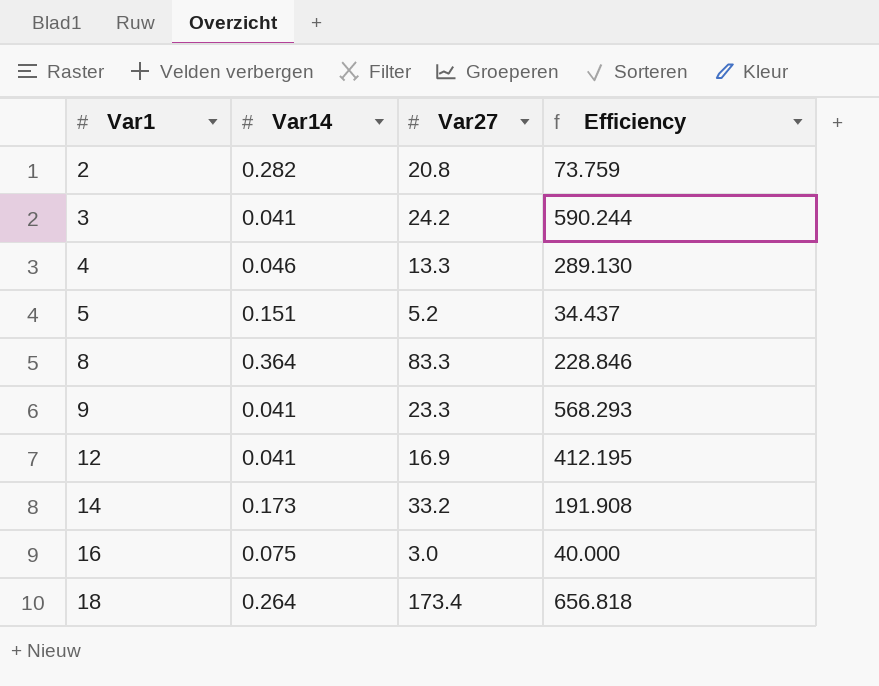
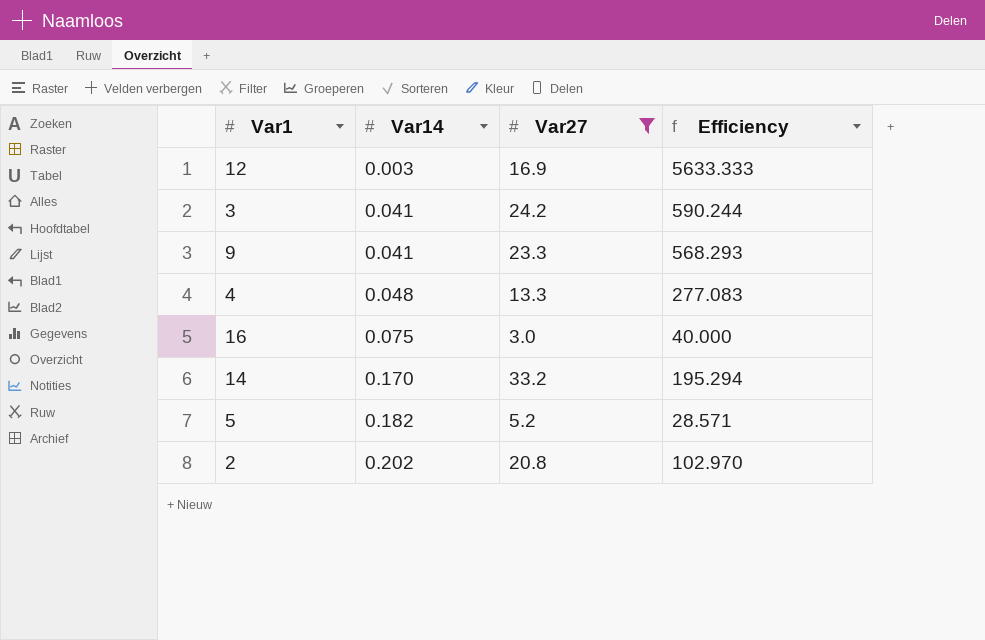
filter: none -> Var27 <= 33.2
row order: Var1 ascending -> Var14 ascending
12 | Var14: 0.041 -> 0.003
12 | Efficiency: 412.195 -> 5633.333
4 | Var14: 0.046 -> 0.048
4 | Efficiency: 289.130 -> 277.083
14 | Var14: 0.173 -> 0.170
14 | Efficiency: 191.908 -> 195.294
5 | Var14: 0.151 -> 0.182
5 | Efficiency: 34.437 -> 28.571
2 | Var14: 0.282 -> 0.202
2 | Efficiency: 73.759 -> 102.970

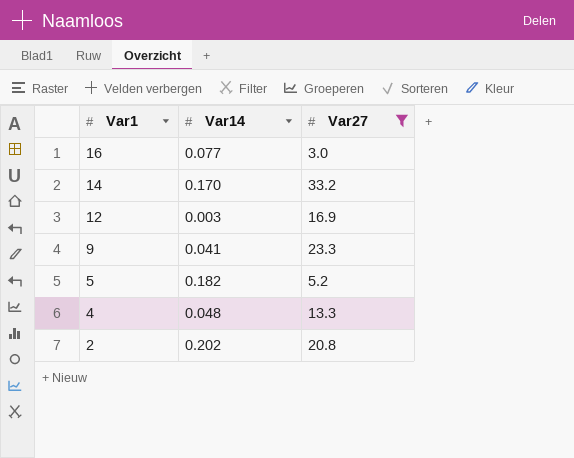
row order: Var14 ascending -> Var1 descending
column Efficiency | formula: [Var27] / [Var14] -> none
row 3: 0.041 | 24.2 | 590.244 -> none
16 | Var14: 0.075 -> 0.077

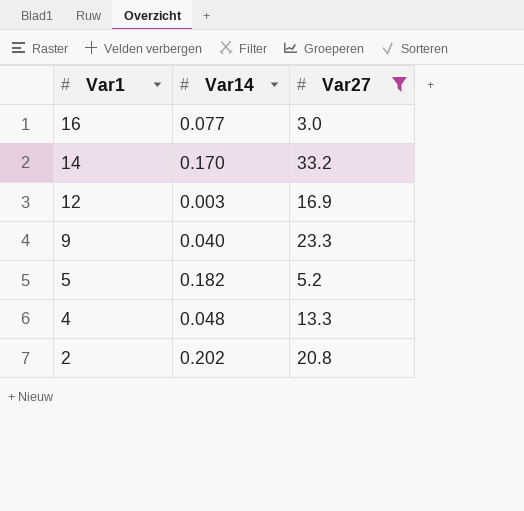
9 | Var14: 0.041 -> 0.040

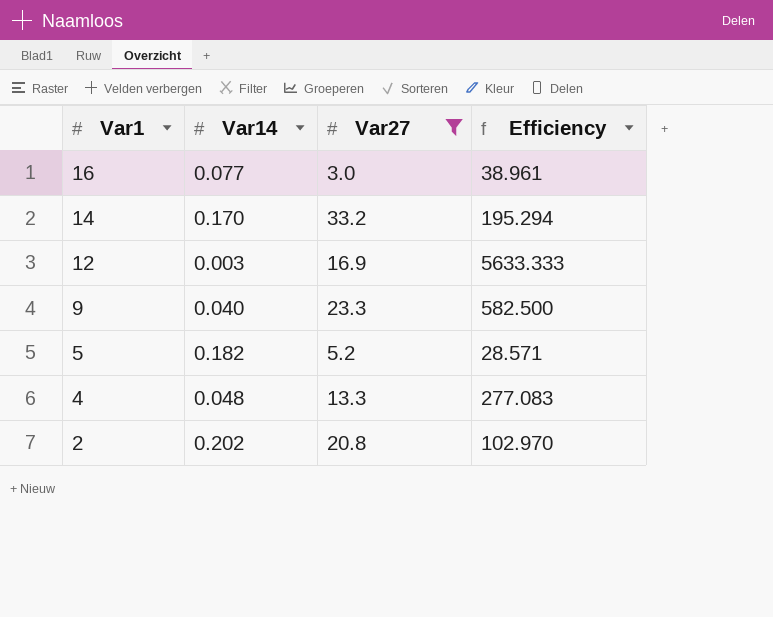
column Efficiency | formula: none -> [Var27] / [Var14]

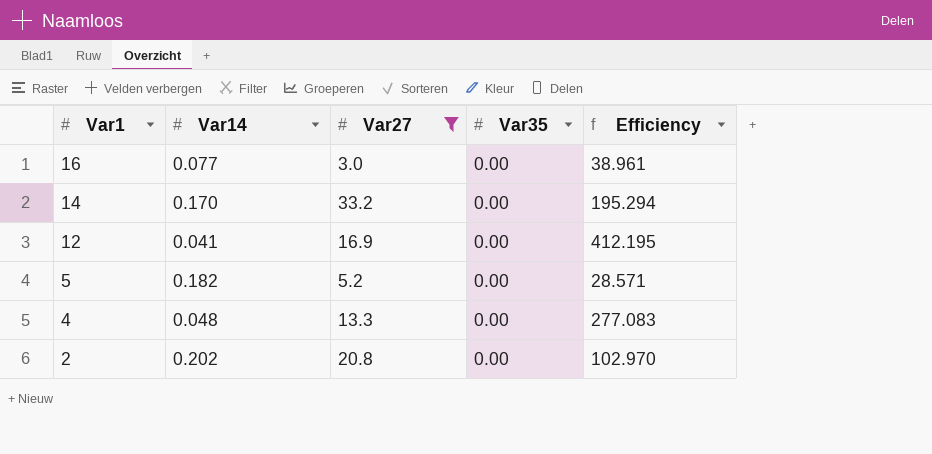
column Var35 | position: none -> 4
row 9: 0.040 | 23.3 | 582.500 -> none
12 | Var14: 0.003 -> 0.041
12 | Efficiency: 5633.333 -> 412.195

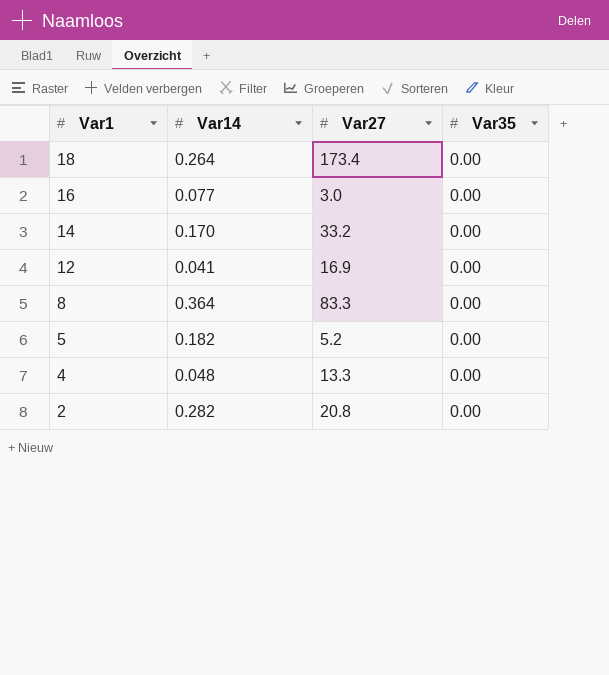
filter: Var27 <= 33.2 -> none
column Efficiency | formula: [Var27] / [Var14] -> none
2 | Var14: 0.202 -> 0.282

